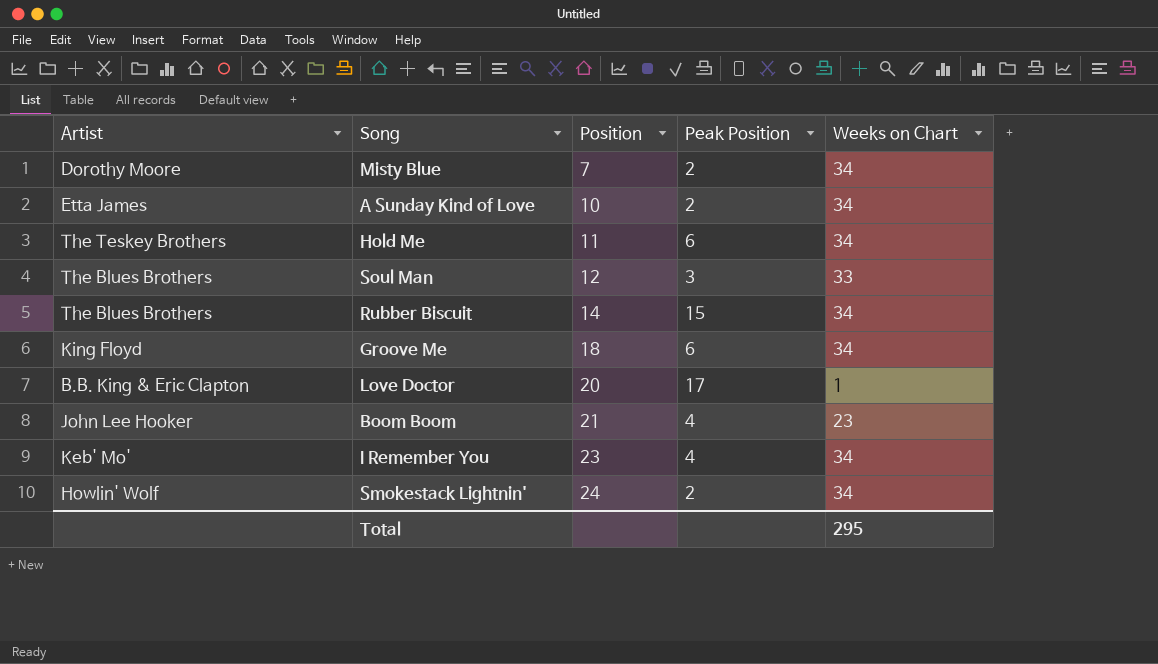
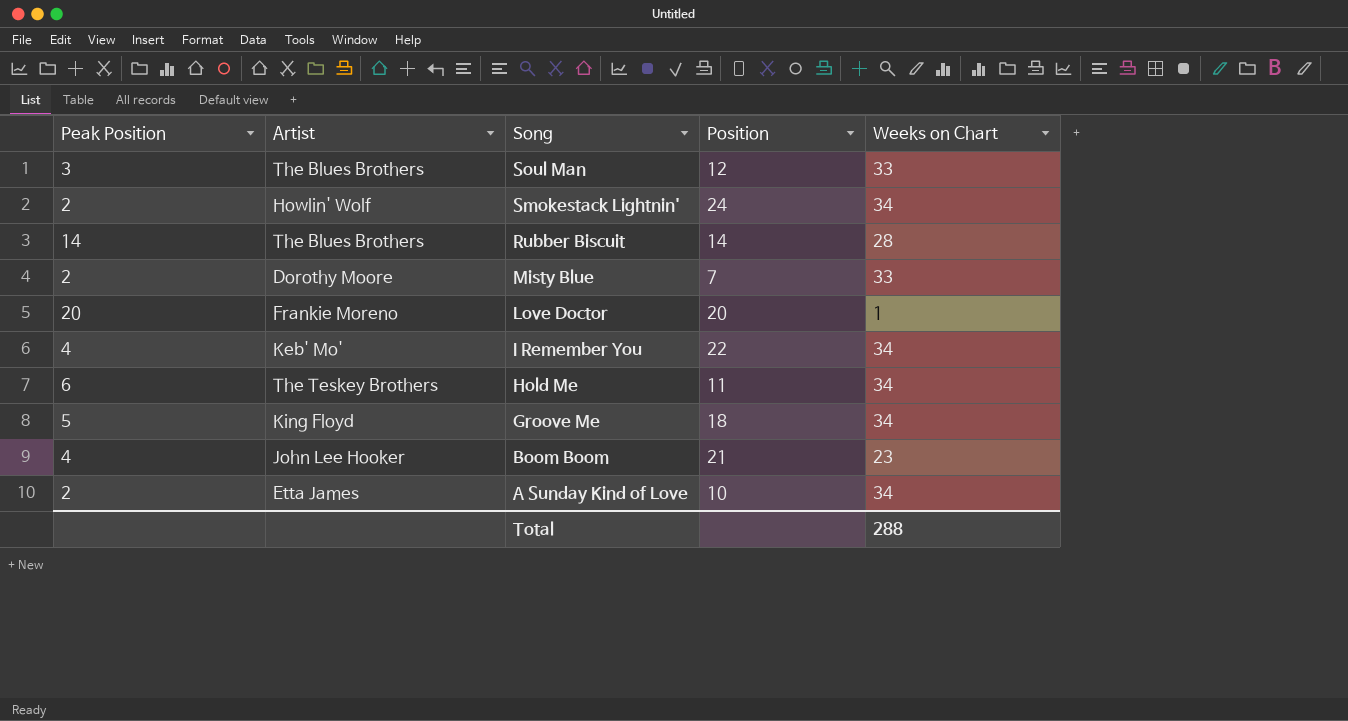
row order: Position ascending -> Song descending
column Peak Position | position: 4 -> 1
Rubber Biscuit | Peak Position: 15 -> 14
Rubber Biscuit | Weeks on Chart: 34 -> 28
Misty Blue | Weeks on Chart: 34 -> 33
Love Doctor | Peak Position: 17 -> 20
Love Doctor | Artist: B.B. King & Eric Clapton -> Frankie Moreno
I Remember You | Position: 23 -> 22
Groove Me | Peak Position: 6 -> 5
Total | Weeks on Chart: 295 -> 288

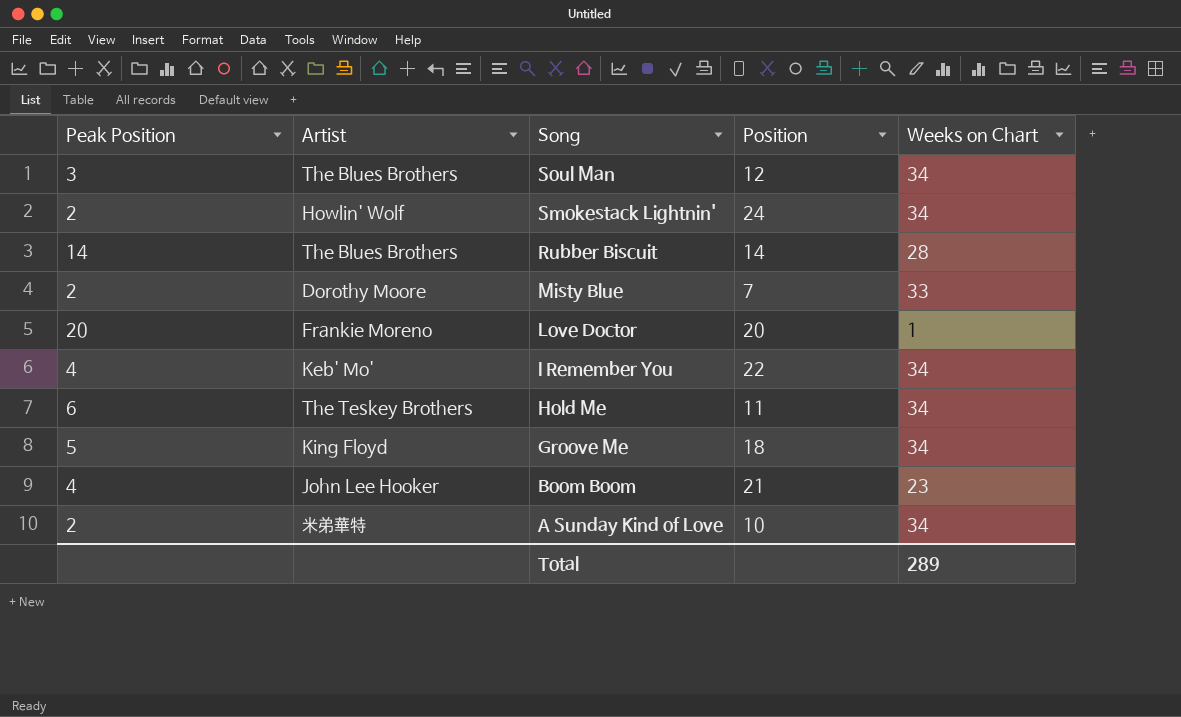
Soul Man | Weeks on Chart: 33 -> 34
A Sunday Kind of Love | Artist: Etta James -> 米弟華特
Total | Weeks on Chart: 288 -> 289

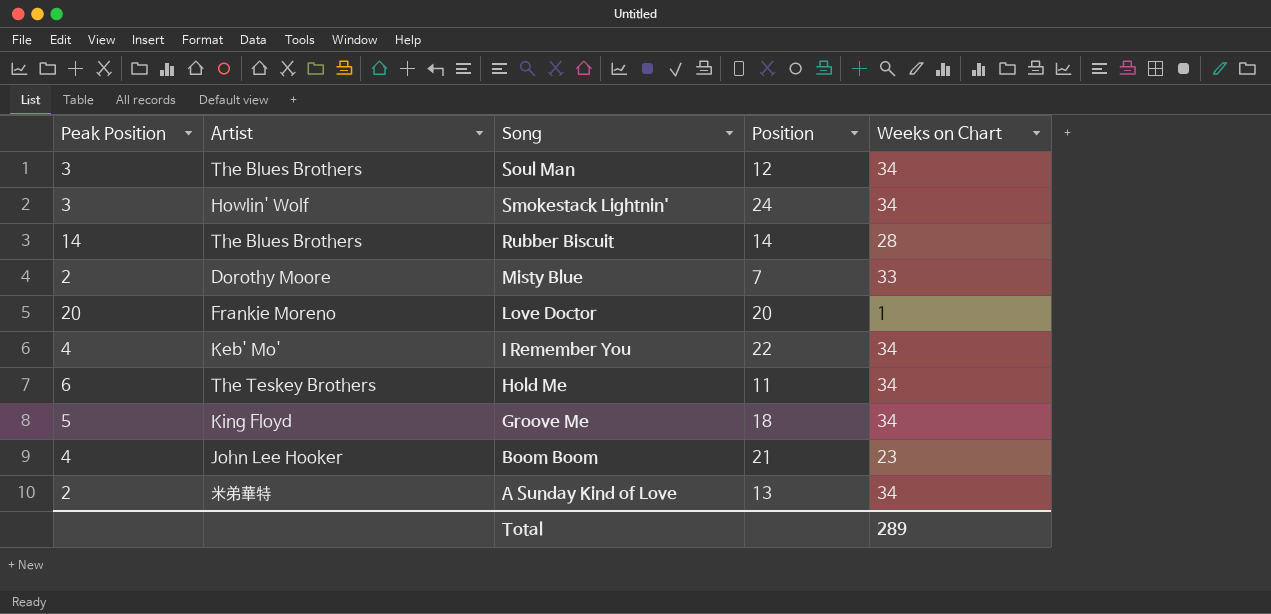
Smokestack Lightnin' | Peak Position: 2 -> 3
A Sunday Kind of Love | Position: 10 -> 13

